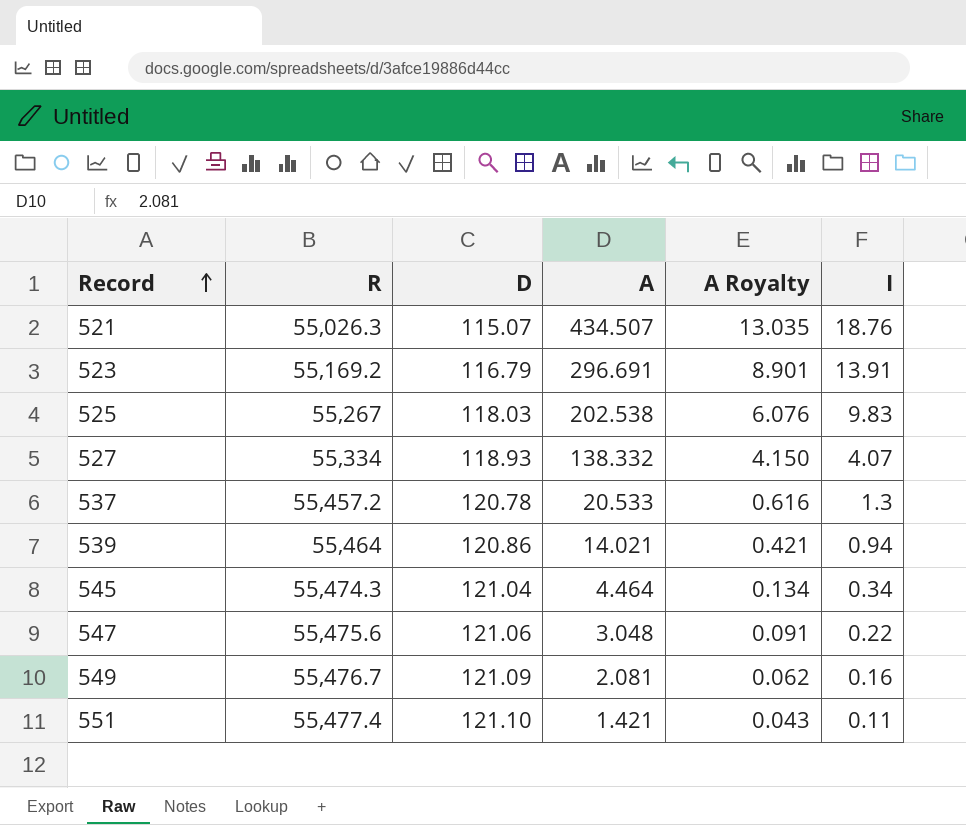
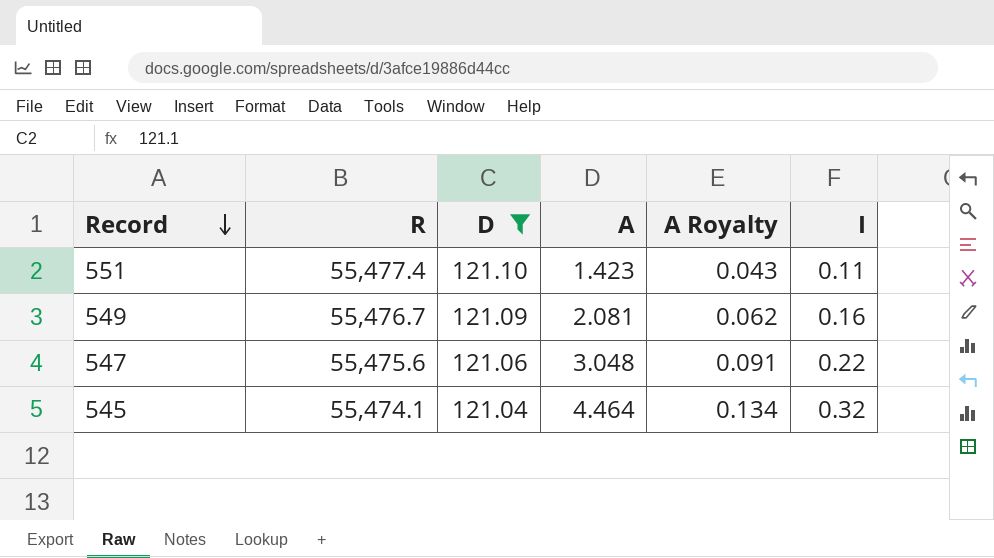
filter: none -> D >= 121.04
row order: Record ascending -> Record descending
551 | A: 1.421 -> 1.423
545 | R: 55,474.3 -> 55,474.1
545 | I: 0.34 -> 0.32

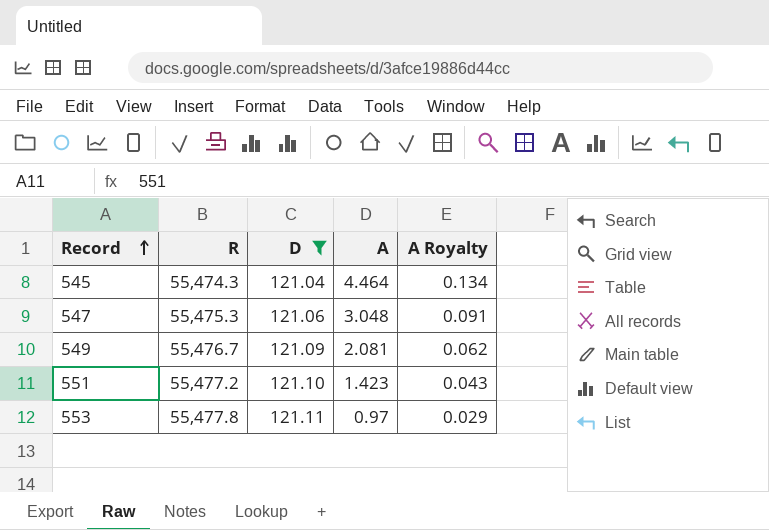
row order: Record descending -> Record ascending
column I | position: 6 -> none
545 | R: 55,474.1 -> 55,474.3
547 | R: 55,475.6 -> 55,475.3
551 | R: 55,477.4 -> 55,477.2
row 553: none -> 55,477.8 | 121.11 | 0.97 | 0.029

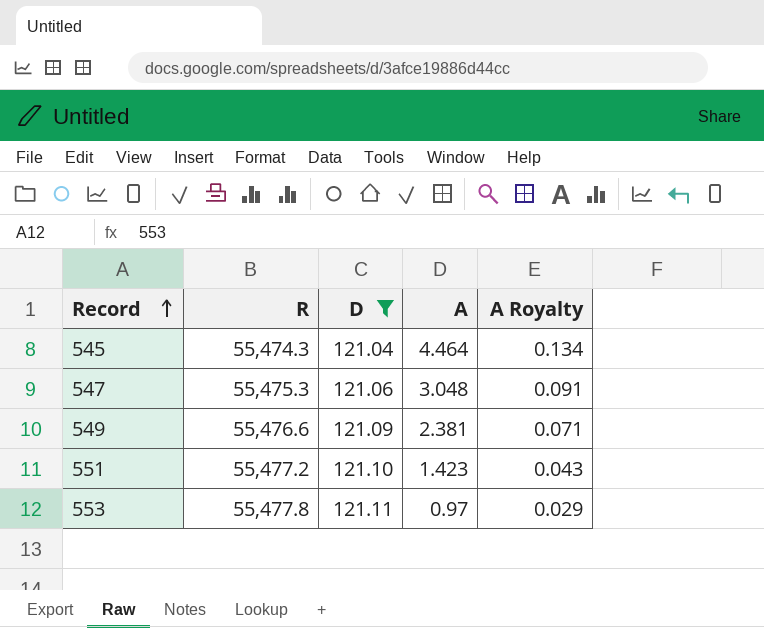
549 | R: 55,476.7 -> 55,476.6
549 | A: 2.081 -> 2.381
549 | A Royalty: 0.062 -> 0.071

